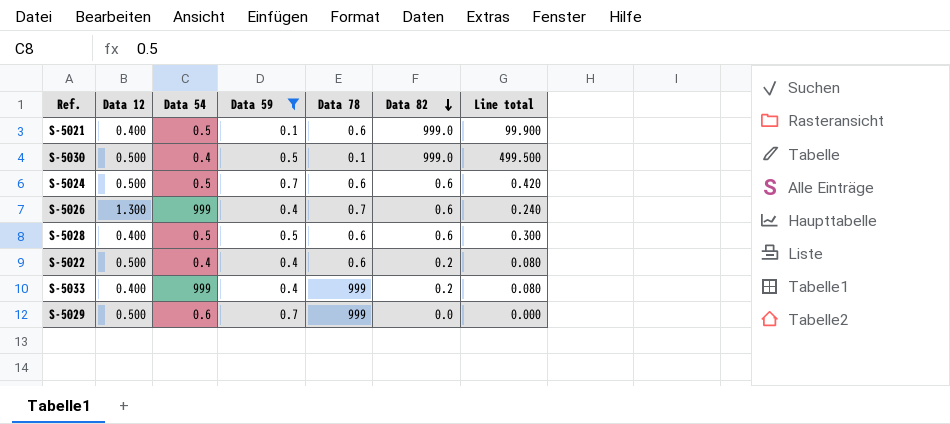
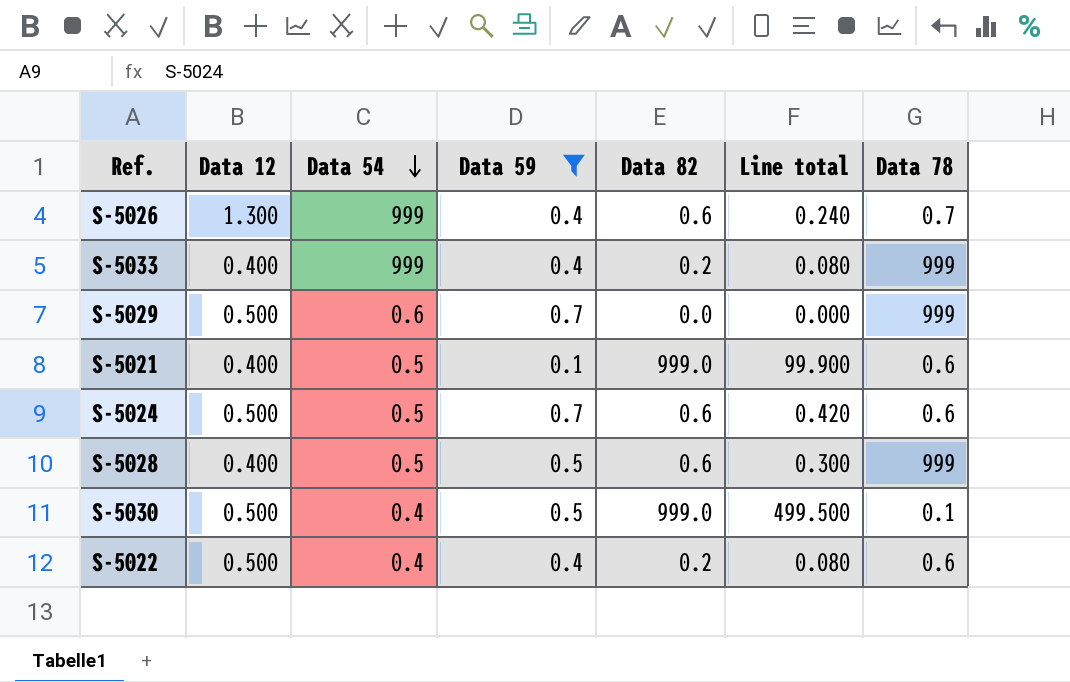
row order: Data 82 descending -> Data 54 descending
column Data 78 | position: 5 -> 7
S-5028 | Data 78: 0.6 -> 999

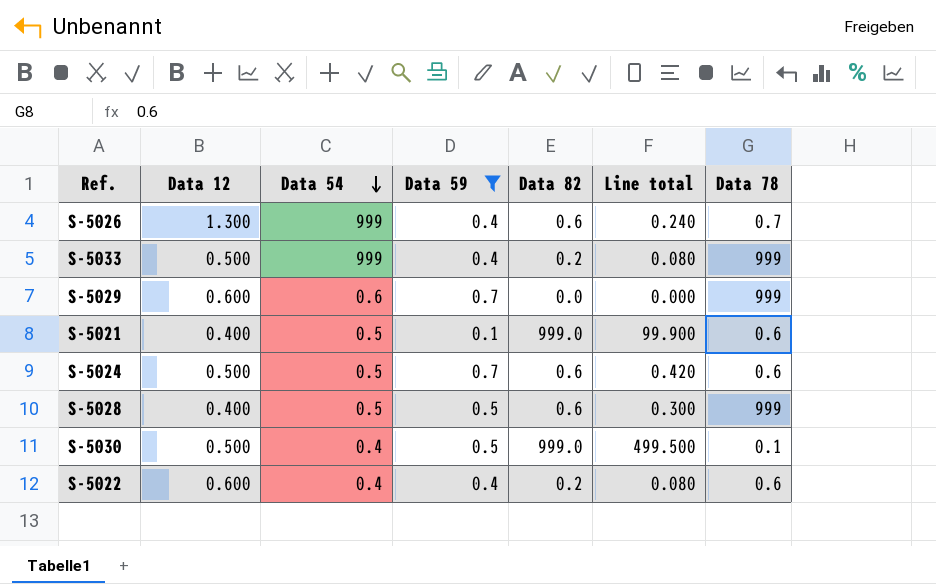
S-5033 | Data 12: 0.400 -> 0.500
S-5029 | Data 12: 0.500 -> 0.600
S-5022 | Data 12: 0.500 -> 0.600

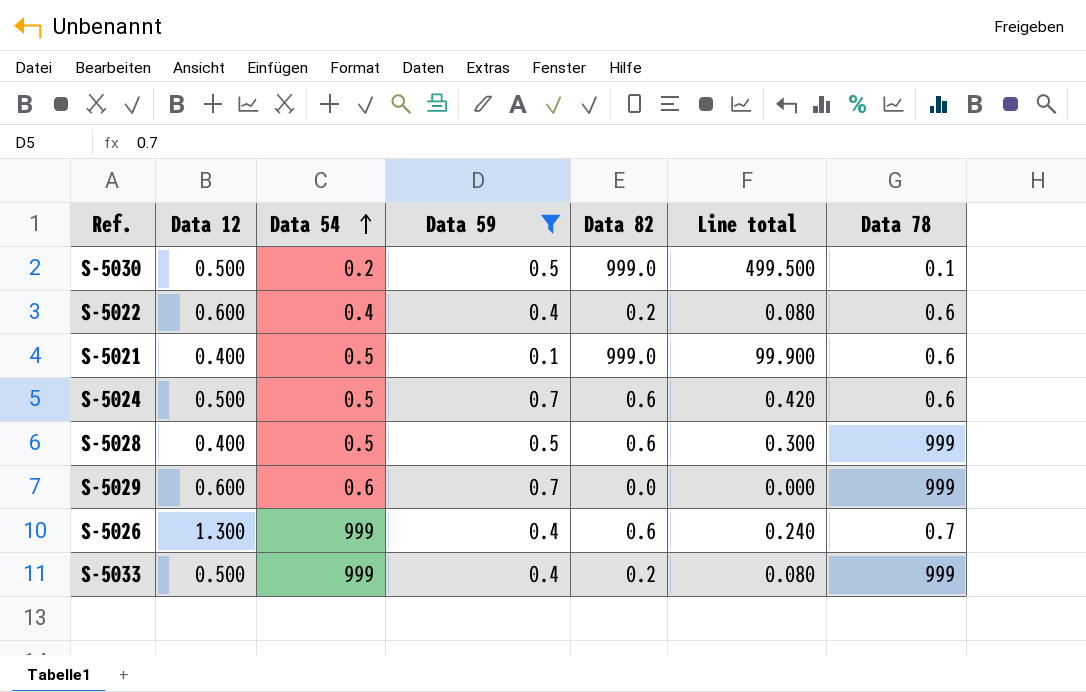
row order: Data 54 descending -> Data 54 ascending
S-5030 | Data 54: 0.4 -> 0.2

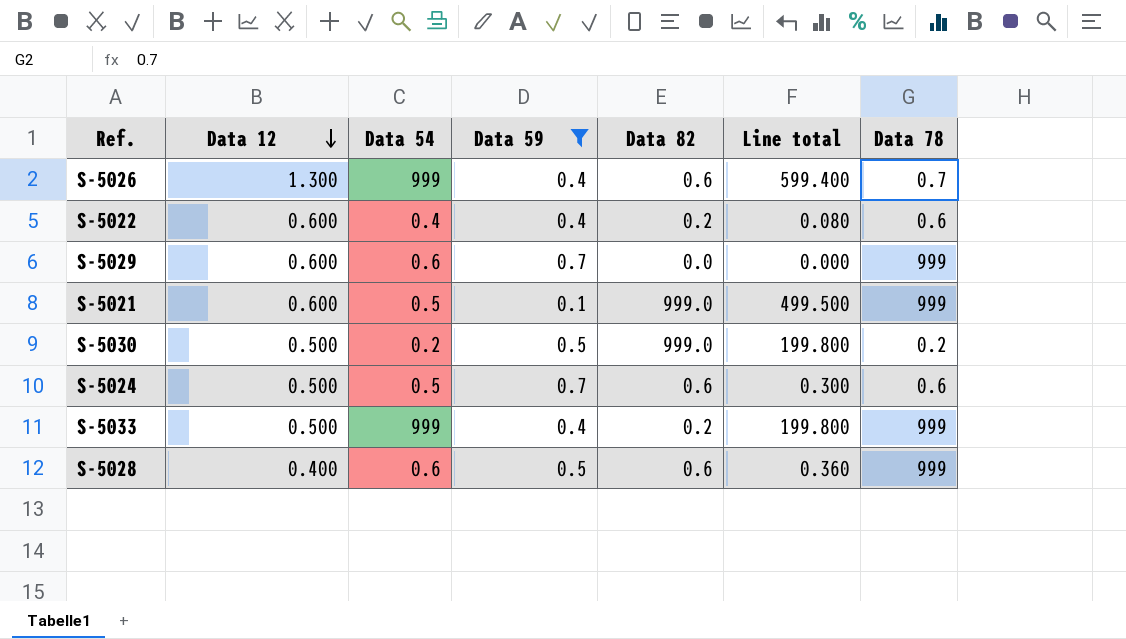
row order: Data 54 ascending -> Data 12 descending
column Line total | formula: [Data 59] * [Data 82] -> [Data 54] * [Data 82]
S-5021 | Data 12: 0.400 -> 0.600
S-5021 | Data 78: 0.6 -> 999
S-5030 | Data 78: 0.1 -> 0.2
S-5028 | Data 54: 0.5 -> 0.6

